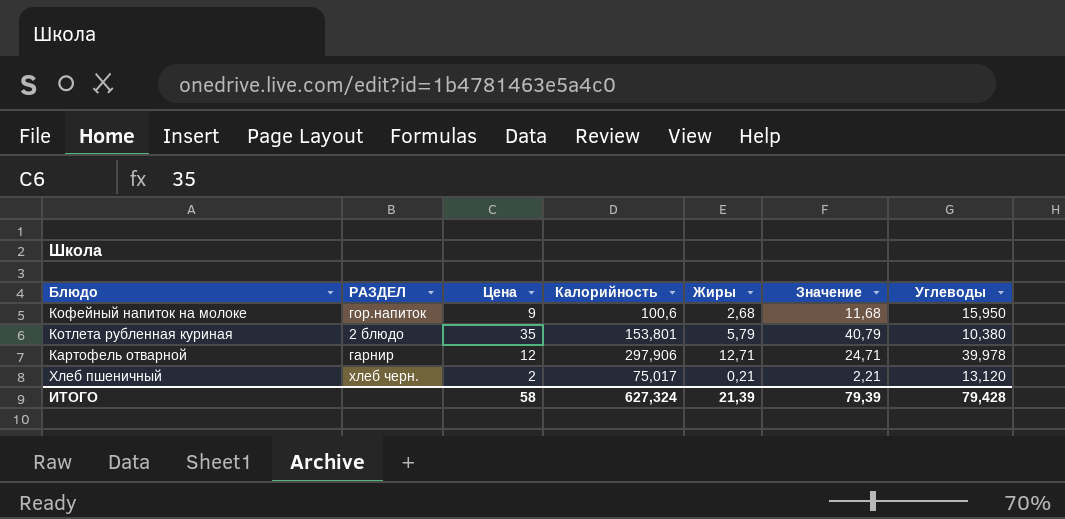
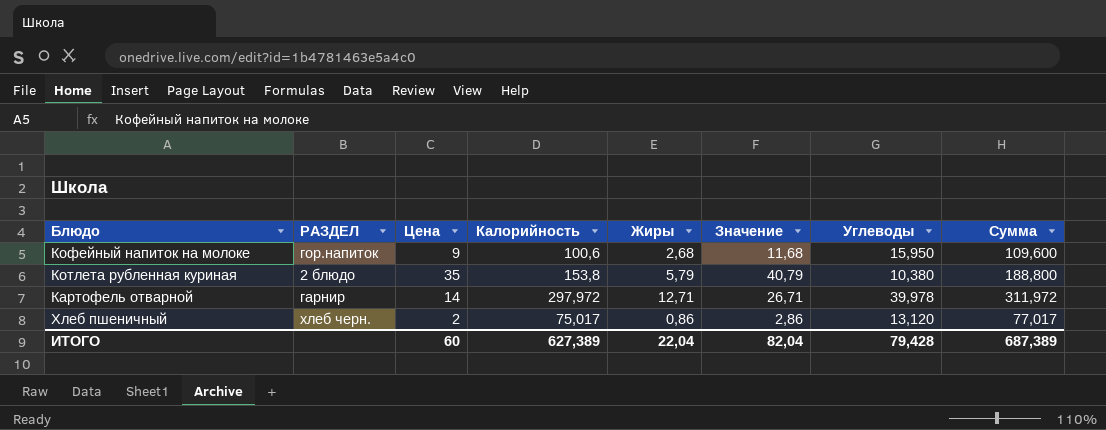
column Сумма | formula: none -> [Цена] + [Калорийность]
Котлета рубленная куриная | Калорийность: 153,801 -> 153,8
Картофель отварной | Цена: 12 -> 14
Картофель отварной | Калорийность: 297,906 -> 297,972
Картофель отварной | Значение: 24,71 -> 26,71
Хлеб пшеничный | Жиры: 0,21 -> 0,86
Хлеб пшеничный | Значение: 2,21 -> 2,86
ИТОГО | Цена: 58 -> 60
ИТОГО | Калорийность: 627,324 -> 627,389
ИТОГО | Жиры: 21,39 -> 22,04
ИТОГО | Значение: 79,39 -> 82,04

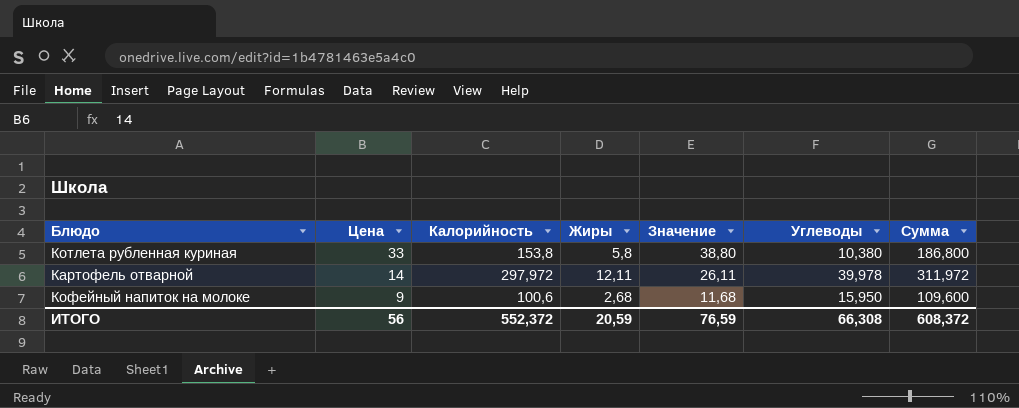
row order: none -> Цена descending
column РАЗДЕЛ | position: 2 -> none
row Хлеб пшеничный: хлеб черн. | 2 | 75,017 | 0,86 | 2,86 | 13,120 | 77,017 -> none
Котлета рубленная куриная | Цена: 35 -> 33
Котлета рубленная куриная | Жиры: 5,79 -> 5,8
Котлета рубленная куриная | Значение: 40,79 -> 38,80
Котлета рубленная куриная | Сумма: 188,800 -> 186,800
Картофель отварной | Жиры: 12,71 -> 12,11
Картофель отварной | Значение: 26,71 -> 26,11
ИТОГО | Цена: 60 -> 56
ИТОГО | Калорийность: 627,389 -> 552,372
ИТОГО | Жиры: 22,04 -> 20,59
ИТОГО | Значение: 82,04 -> 76,59
ИТОГО | Углеводы: 79,428 -> 66,308
ИТОГО | Сумма: 687,389 -> 608,372

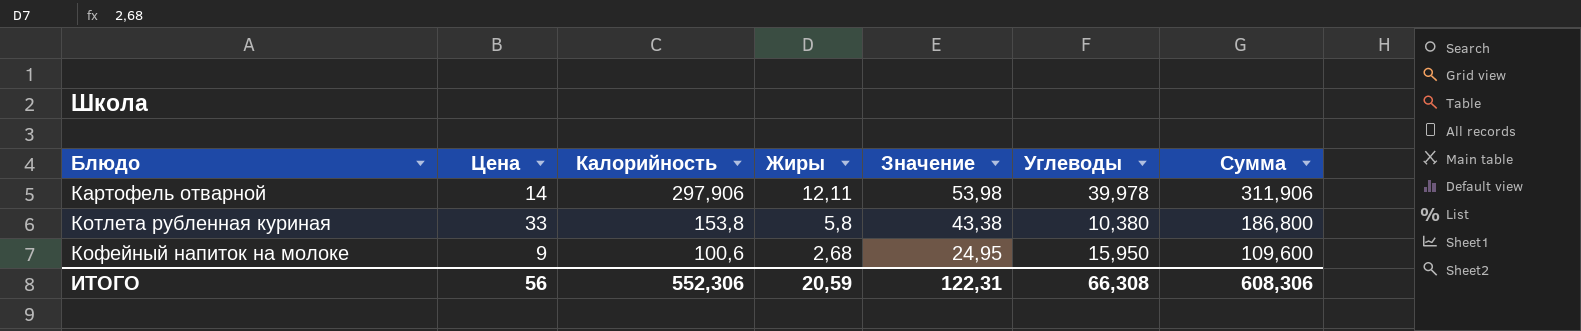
row order: Цена descending -> Блюдо ascending
column Значение | formula: [Цена] + [Жиры] -> [Цена] + [Углеводы]
Картофель отварной | Калорийность: 297,972 -> 297,906
Картофель отварной | Сумма: 311,972 -> 311,906
ИТОГО | Калорийность: 552,372 -> 552,306
ИТОГО | Значение: 76,59 -> 122,31
ИТОГО | Сумма: 608,372 -> 608,306

